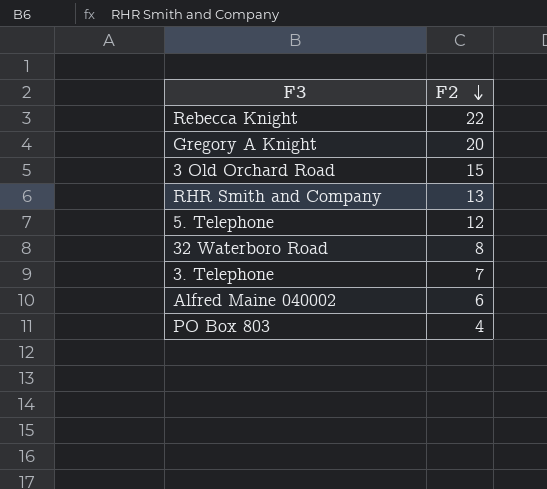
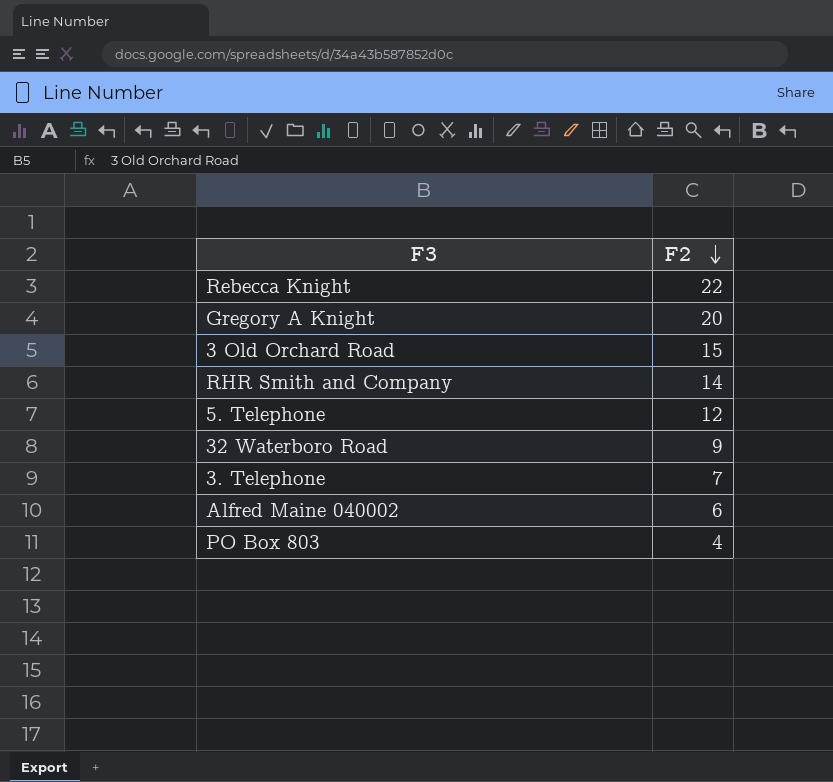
RHR Smith and Company | F2: 13 -> 14
32 Waterboro Road | F2: 8 -> 9

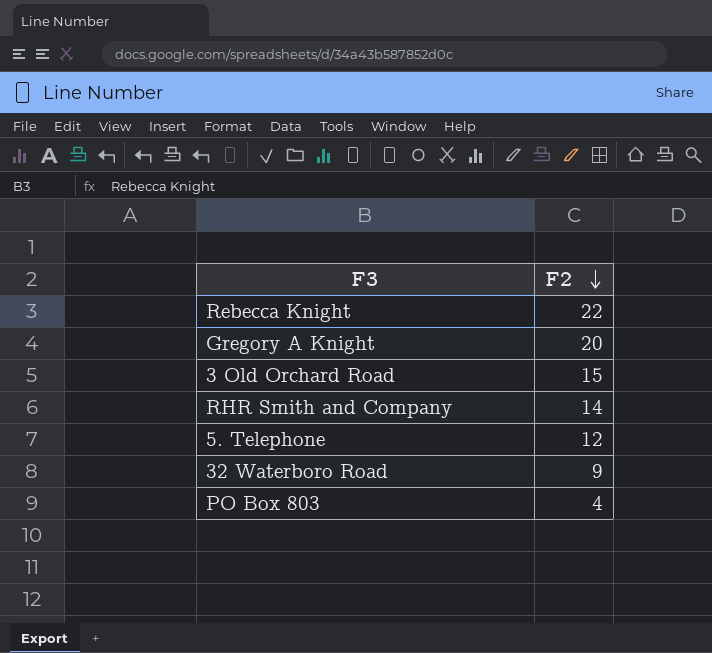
row 3. Telephone: 7 -> none
row Alfred Maine 040002: 6 -> none

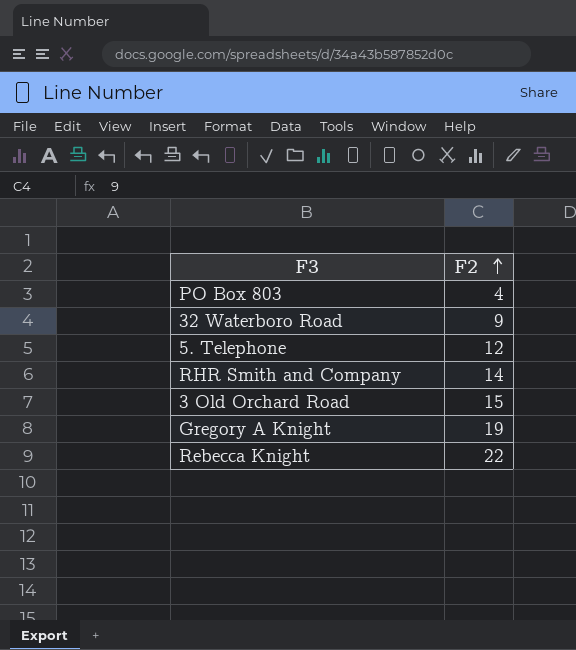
row order: F2 descending -> F2 ascending
Gregory A Knight | F2: 20 -> 19

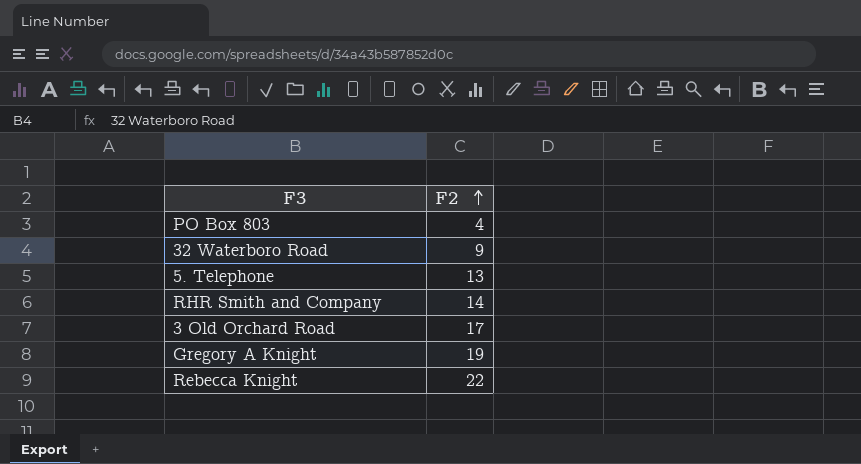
5. Telephone | F2: 12 -> 13
3 Old Orchard Road | F2: 15 -> 17

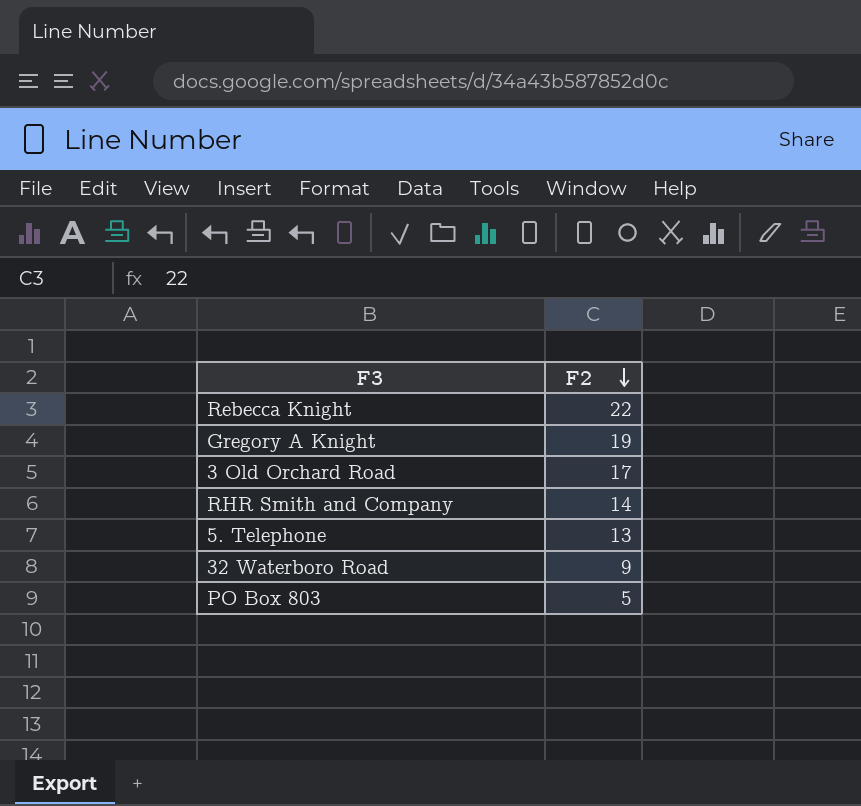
row order: F2 ascending -> F2 descending
PO Box 803 | F2: 4 -> 5

